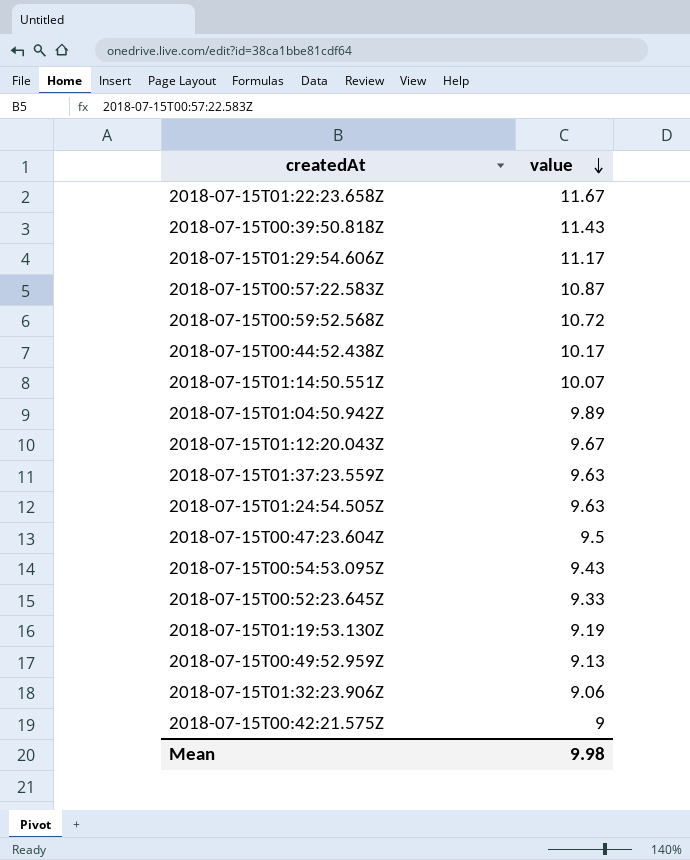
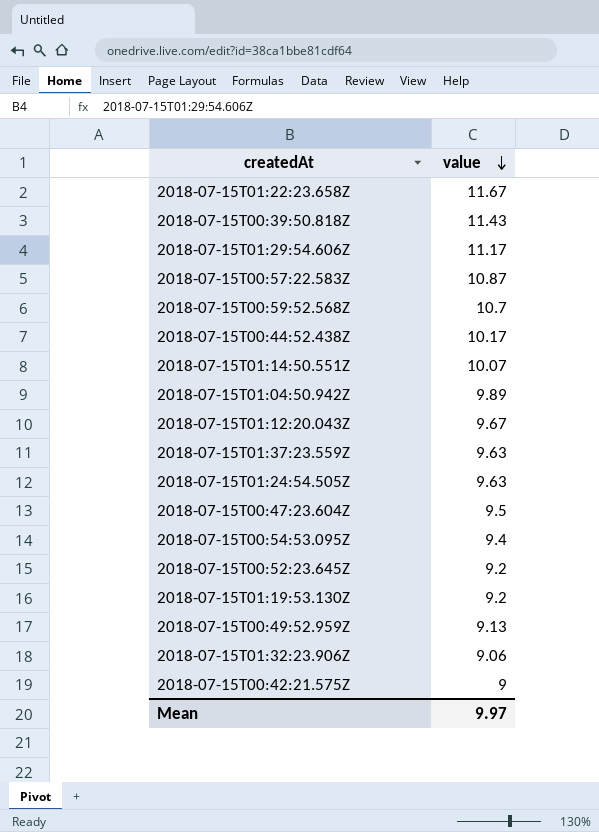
2018-07-15T00:59:52.568Z | value: 10.72 -> 10.7
2018-07-15T00:54:53.095Z | value: 9.43 -> 9.4
2018-07-15T00:52:23.645Z | value: 9.33 -> 9.2
2018-07-15T01:19:53.130Z | value: 9.19 -> 9.2
Mean | value: 9.98 -> 9.97

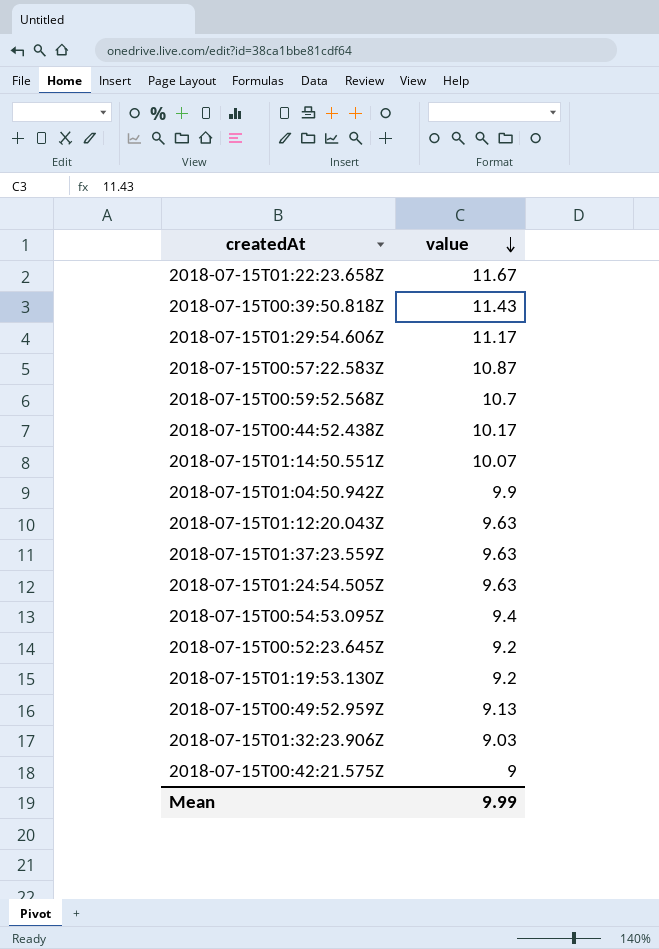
row 2018-07-15T00:47:23.604Z: 9.5 -> none
2018-07-15T01:04:50.942Z | value: 9.89 -> 9.9
2018-07-15T01:12:20.043Z | value: 9.67 -> 9.63
2018-07-15T01:32:23.906Z | value: 9.06 -> 9.03
Mean | value: 9.97 -> 9.99

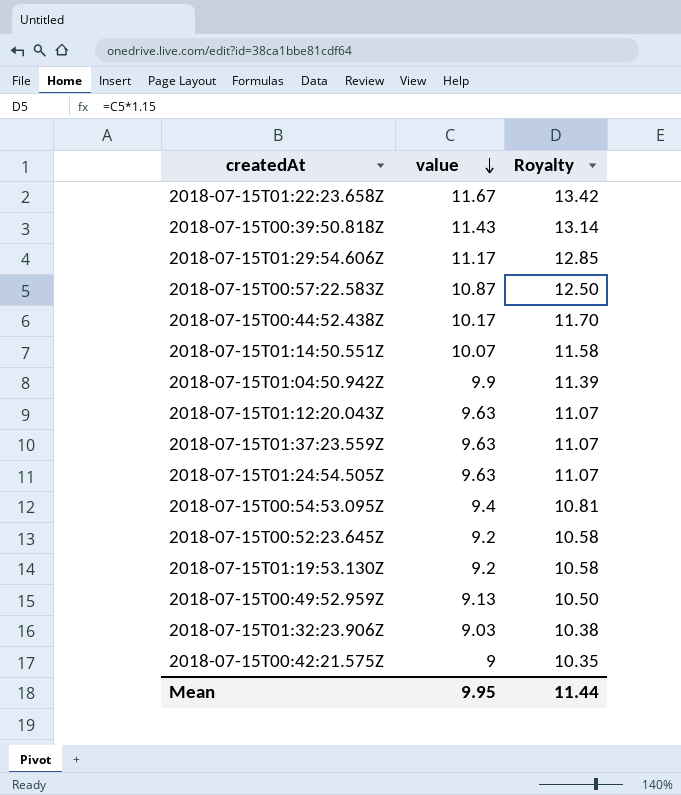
column Royalty | formula: none -> [value] * 1.15
row 2018-07-15T00:59:52.568Z: 10.7 -> none
Mean | value: 9.99 -> 9.95

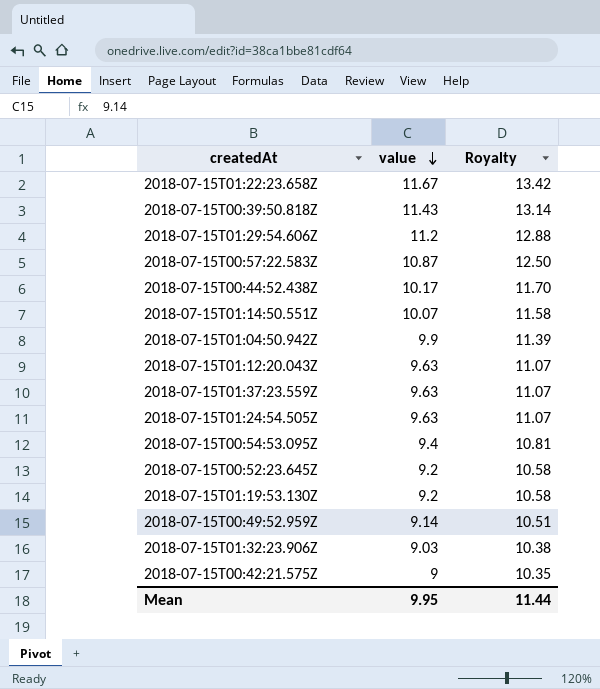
2018-07-15T01:29:54.606Z | value: 11.17 -> 11.2
2018-07-15T01:29:54.606Z | Royalty: 12.85 -> 12.88
2018-07-15T00:49:52.959Z | value: 9.13 -> 9.14
2018-07-15T00:49:52.959Z | Royalty: 10.50 -> 10.51

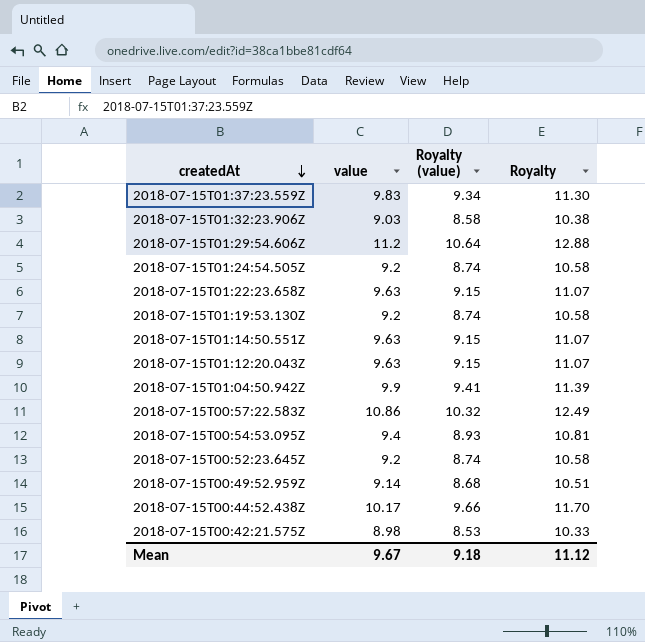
row order: value descending -> createdAt descending
column Royalty (value) | formula: none -> [value] * 0.95
row 2018-07-15T00:39:50.818Z: 11.43 | 13.14 -> none
2018-07-15T01:37:23.559Z | value: 9.63 -> 9.83
2018-07-15T01:37:23.559Z | Royalty: 11.07 -> 11.30
2018-07-15T01:24:54.505Z | value: 9.63 -> 9.2
2018-07-15T01:24:54.505Z | Royalty: 11.07 -> 10.58
2018-07-15T01:22:23.658Z | value: 11.67 -> 9.63
2018-07-15T01:22:23.658Z | Royalty: 13.42 -> 11.07
2018-07-15T01:14:50.551Z | value: 10.07 -> 9.63
2018-07-15T01:14:50.551Z | Royalty: 11.58 -> 11.07
2018-07-15T00:57:22.583Z | value: 10.87 -> 10.86
2018-07-15T00:57:22.583Z | Royalty: 12.50 -> 12.49
2018-07-15T00:42:21.575Z | value: 9 -> 8.98
2018-07-15T00:42:21.575Z | Royalty: 10.35 -> 10.33
Mean | value: 9.95 -> 9.67
Mean | Royalty: 11.44 -> 11.12

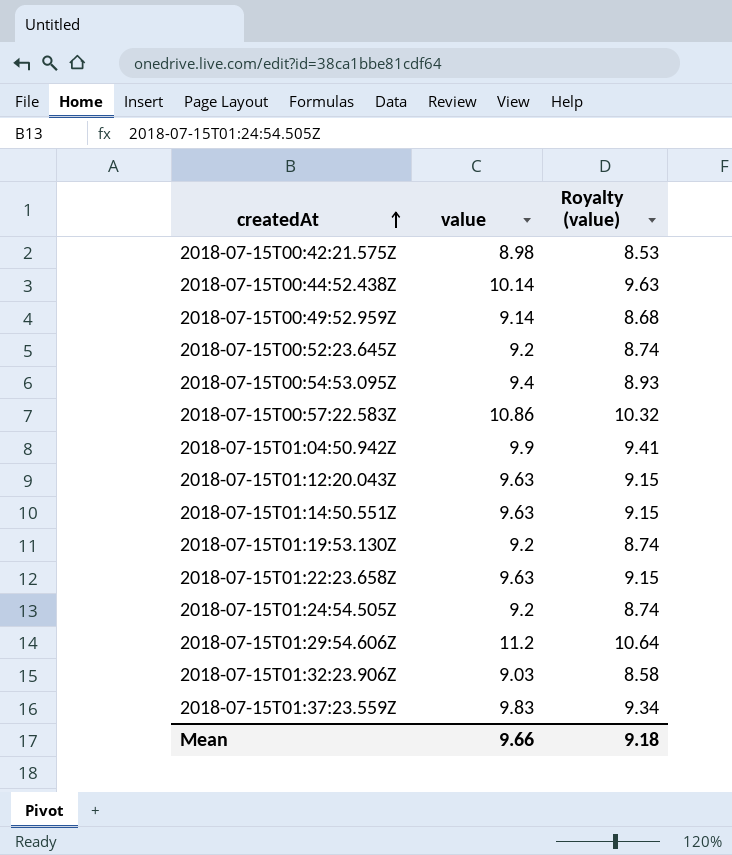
row order: createdAt descending -> createdAt ascending
column Royalty | formula: [value] * 1.15 -> none
2018-07-15T00:44:52.438Z | value: 10.17 -> 10.14
2018-07-15T00:44:52.438Z | Royalty (value): 9.66 -> 9.63
Mean | value: 9.67 -> 9.66

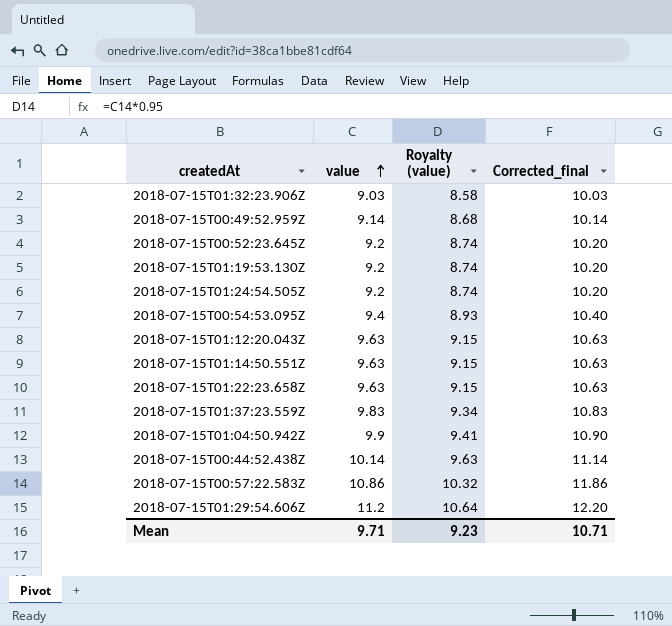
row order: createdAt ascending -> value ascending
column Corrected_final | formula: none -> [value] + 1
row 2018-07-15T00:42:21.575Z: 8.98 | 8.53 -> none
Mean | value: 9.66 -> 9.71
Mean | Royalty (value): 9.18 -> 9.23

